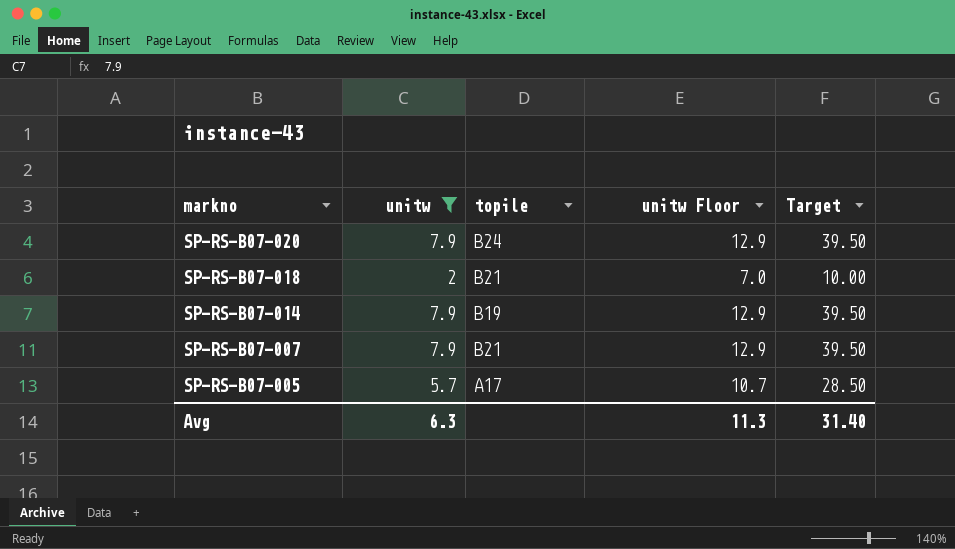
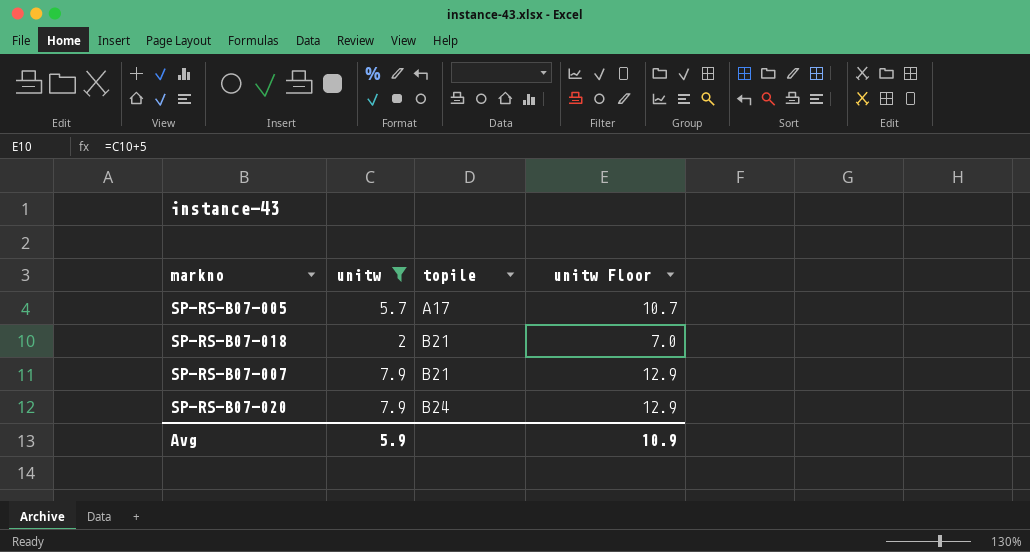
row order: markno descending -> topile ascending
column Target | formula: [unitw] * 5 -> none
row SP-RS-B07-014: 7.9 | B19 | 12.9 | 39.50 -> none
Avg | unitw: 6.3 -> 5.9
Avg | unitw Floor: 11.3 -> 10.9

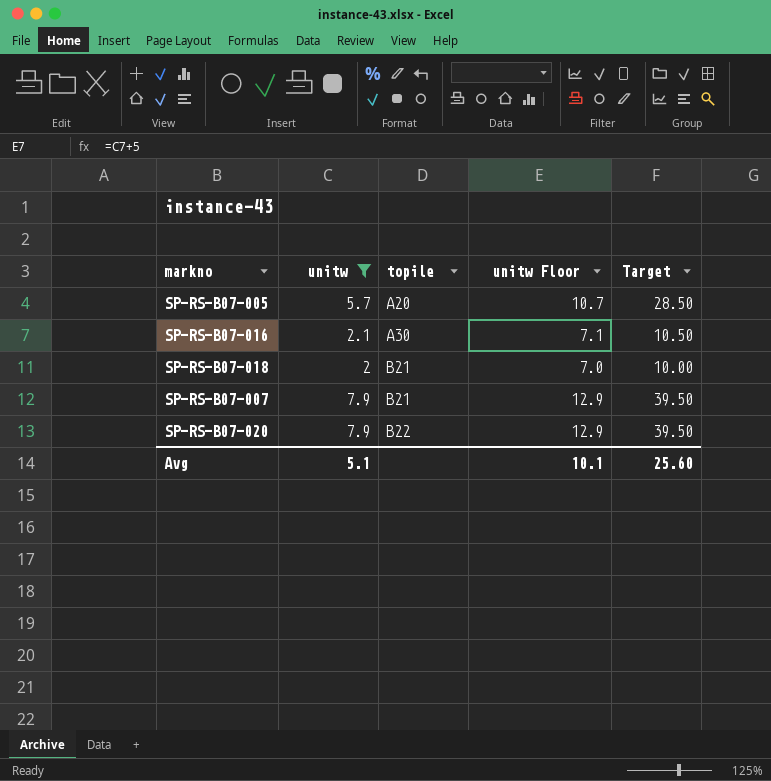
column Target | formula: none -> [unitw] * 5
SP-RS-B07-005 | topile: A17 -> A20
row SP-RS-B07-016: none -> 2.1 | A30 | 7.1 | 10.50
SP-RS-B07-020 | topile: B24 -> B22
Avg | unitw: 5.9 -> 5.1
Avg | unitw Floor: 10.9 -> 10.1

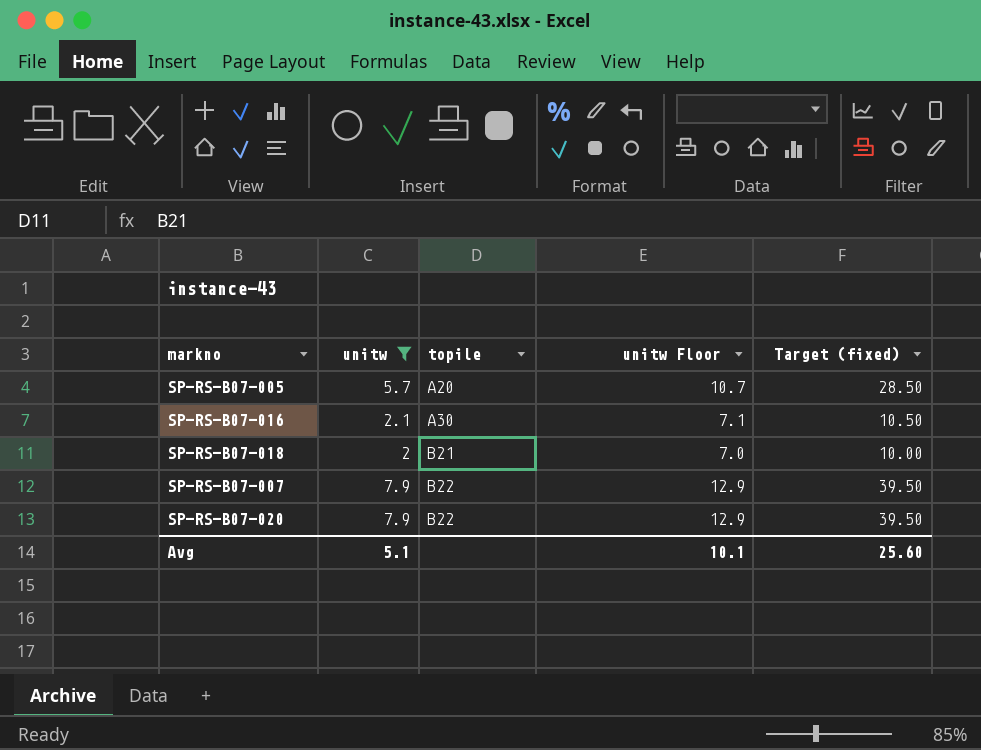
column name: Target -> Target (fixed)
SP-RS-B07-007 | topile: B21 -> B22

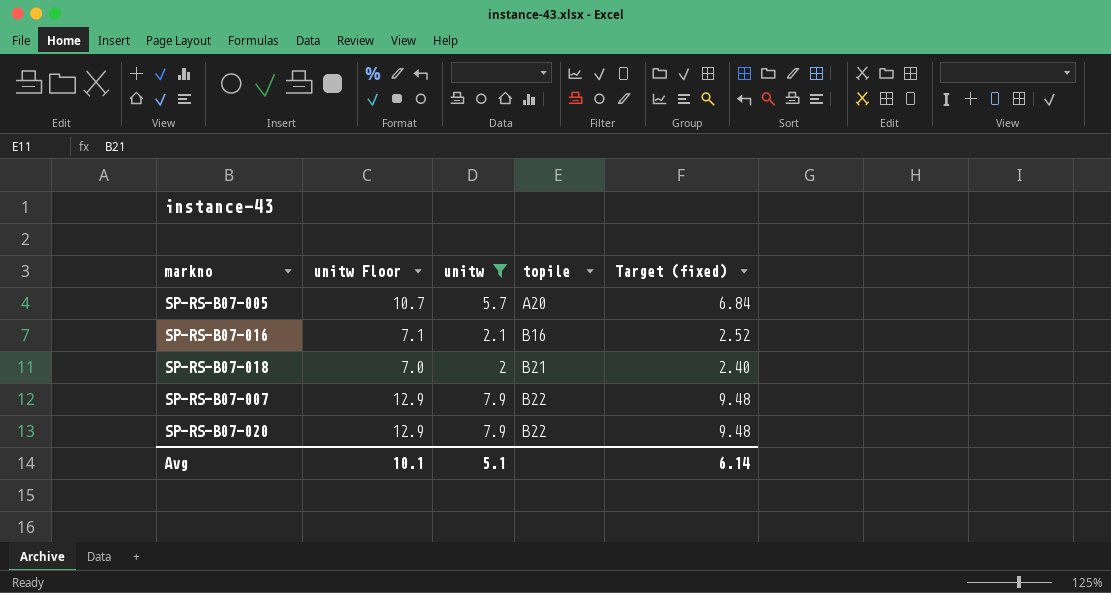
column unitw Floor | position: 4 -> 2
column Target (fixed) | formula: [unitw] * 5 -> [unitw] * 1.2
SP-RS-B07-016 | topile: A30 -> B16
Avg | Target (fixed): 25.60 -> 6.14

